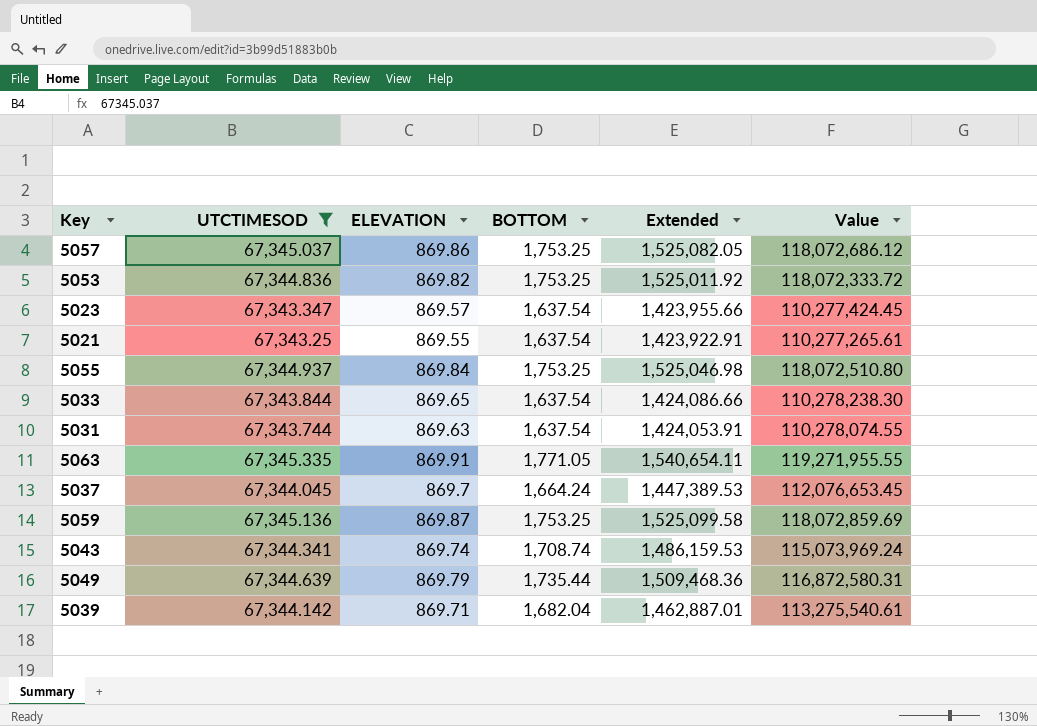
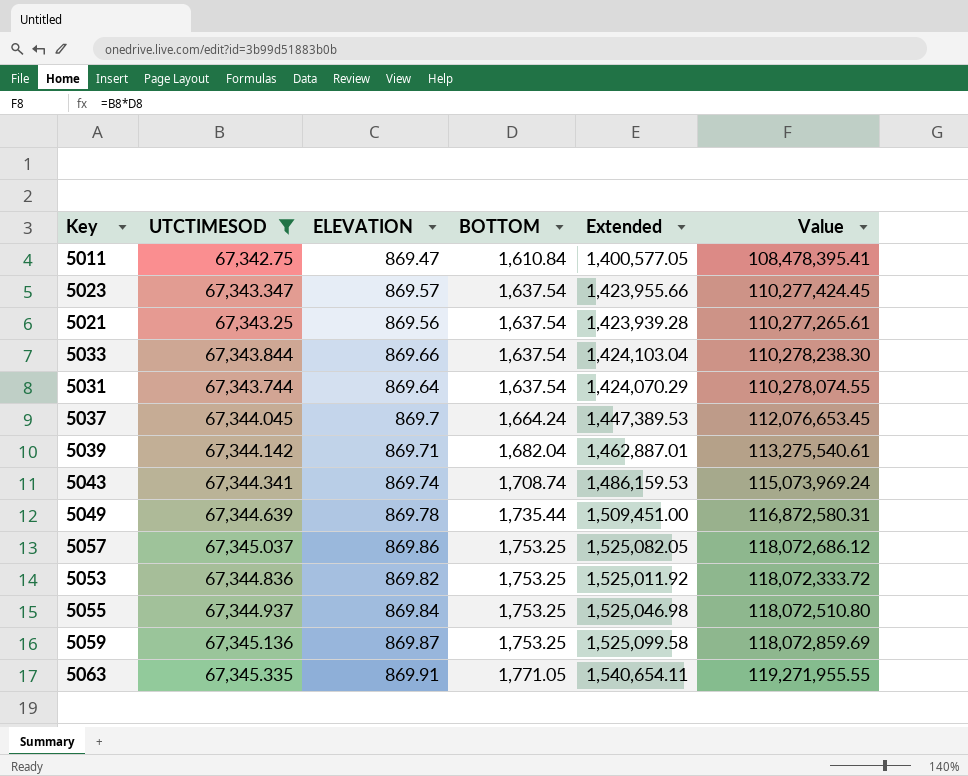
row order: none -> BOTTOM ascending
row 5011: none -> 67,342.75 | 869.47 | 1,610.84 | 1,400,577.05 | 108,478,395.41
5021 | ELEVATION: 869.55 -> 869.56
5021 | Extended: 1,423,922.91 -> 1,423,939.28
5033 | ELEVATION: 869.65 -> 869.66
5033 | Extended: 1,424,086.66 -> 1,424,103.04
5031 | ELEVATION: 869.63 -> 869.64
5031 | Extended: 1,424,053.91 -> 1,424,070.29
5049 | ELEVATION: 869.79 -> 869.78
5049 | Extended: 1,509,468.36 -> 1,509,451.00

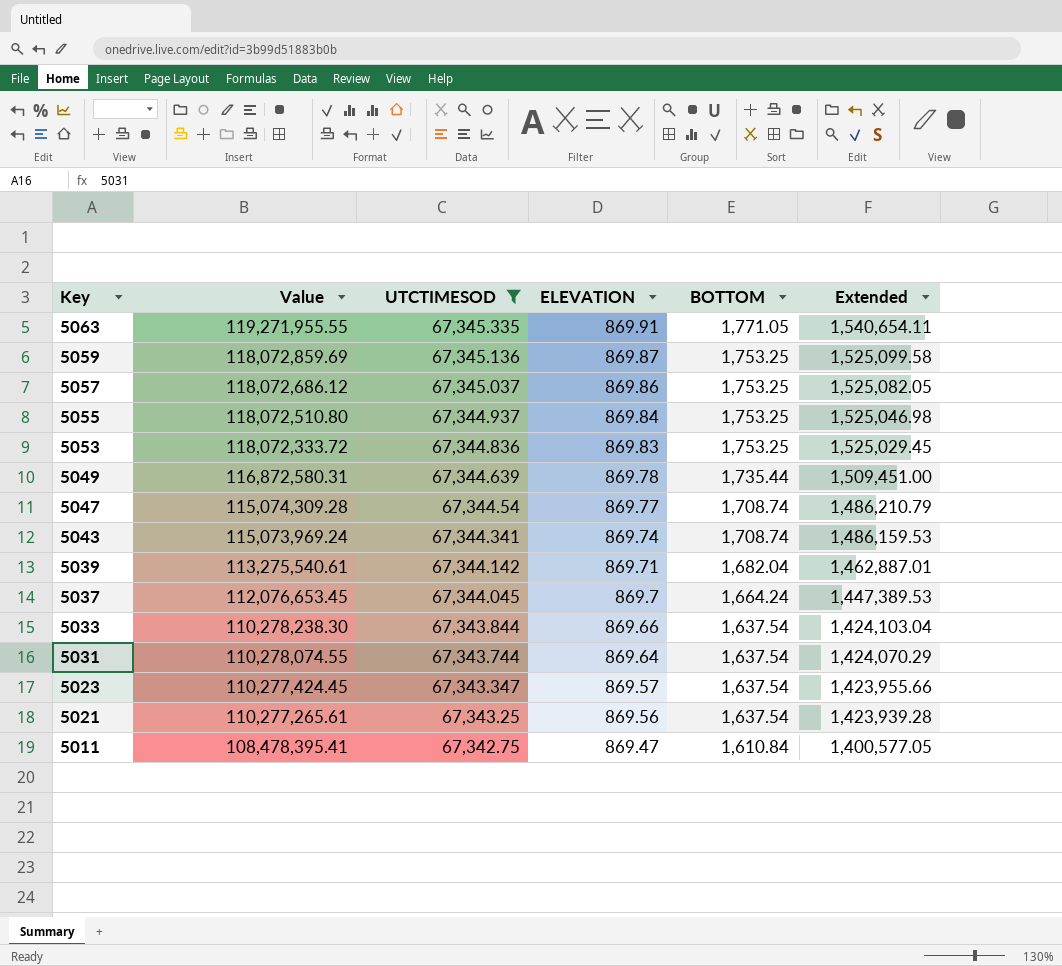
row order: BOTTOM ascending -> Key descending
column Value | position: 6 -> 2
5053 | ELEVATION: 869.82 -> 869.83
5053 | Extended: 1,525,011.92 -> 1,525,029.45
row 5047: none -> 115,074,309.28 | 67,344.54 | 869.77 | 1,708.74 | 1,486,210.79

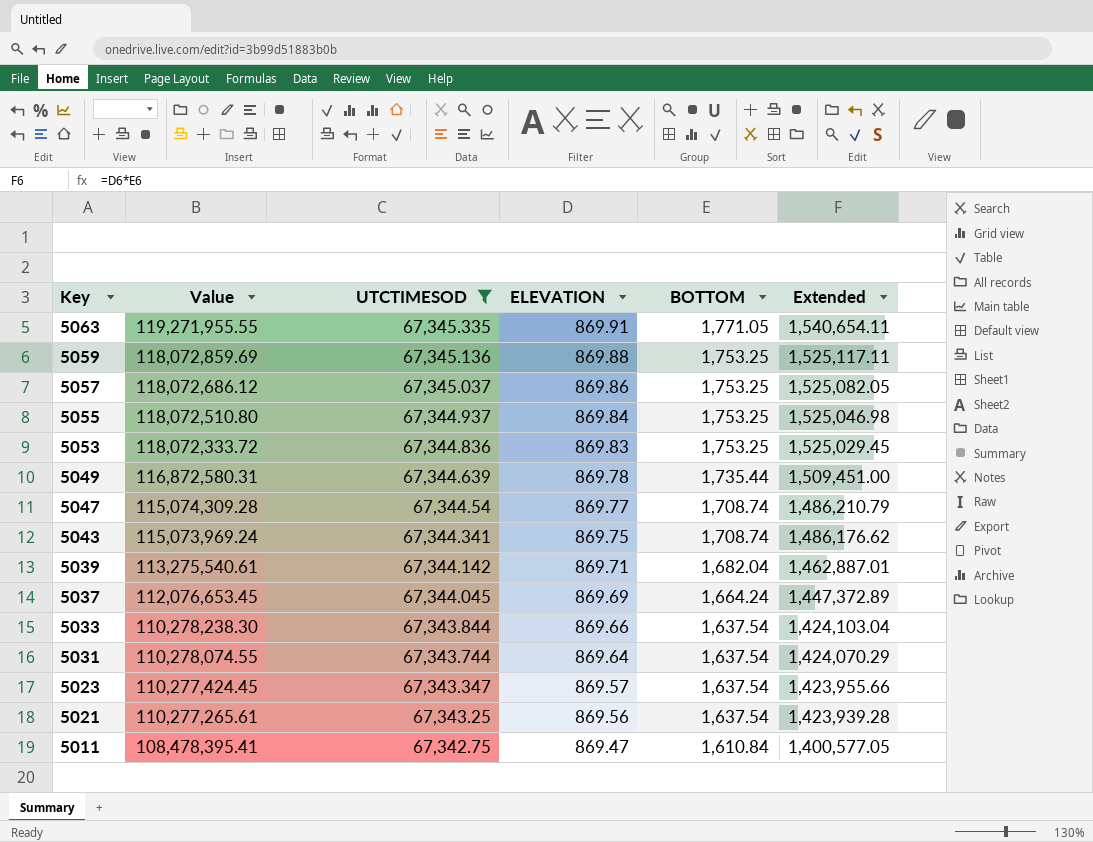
5059 | ELEVATION: 869.87 -> 869.88
5059 | Extended: 1,525,099.58 -> 1,525,117.11
5043 | ELEVATION: 869.74 -> 869.75
5043 | Extended: 1,486,159.53 -> 1,486,176.62
5037 | ELEVATION: 869.7 -> 869.69
5037 | Extended: 1,447,389.53 -> 1,447,372.89

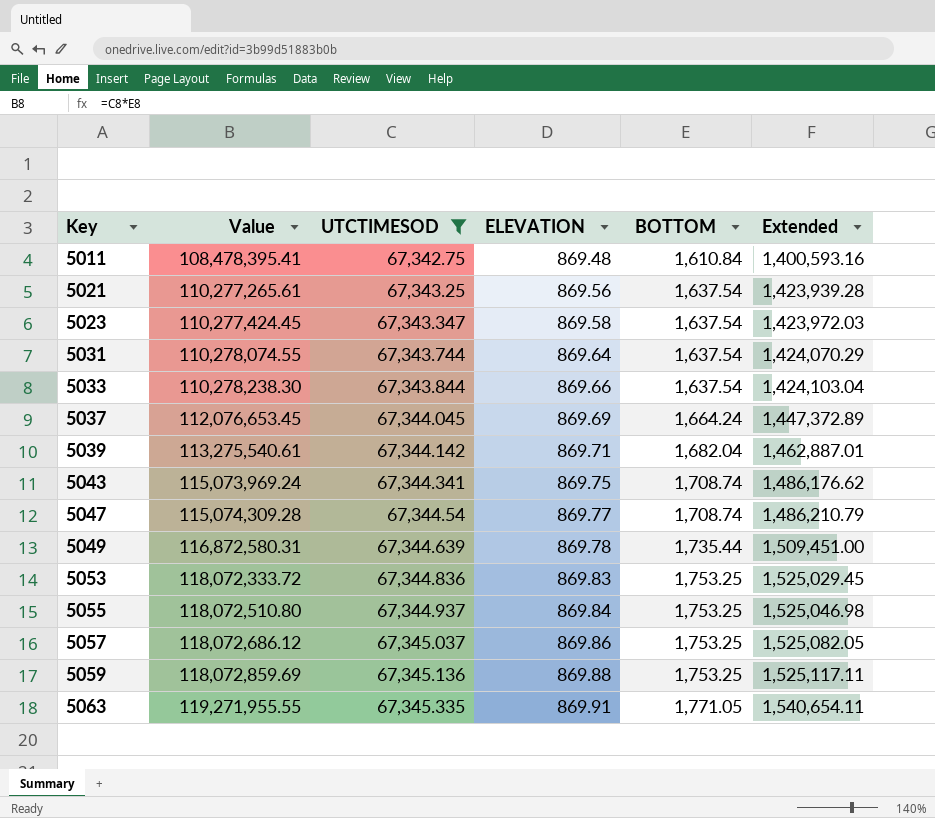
row order: Key descending -> Key ascending
5011 | ELEVATION: 869.47 -> 869.48
5011 | Extended: 1,400,577.05 -> 1,400,593.16
5023 | ELEVATION: 869.57 -> 869.58
5023 | Extended: 1,423,955.66 -> 1,423,972.03

